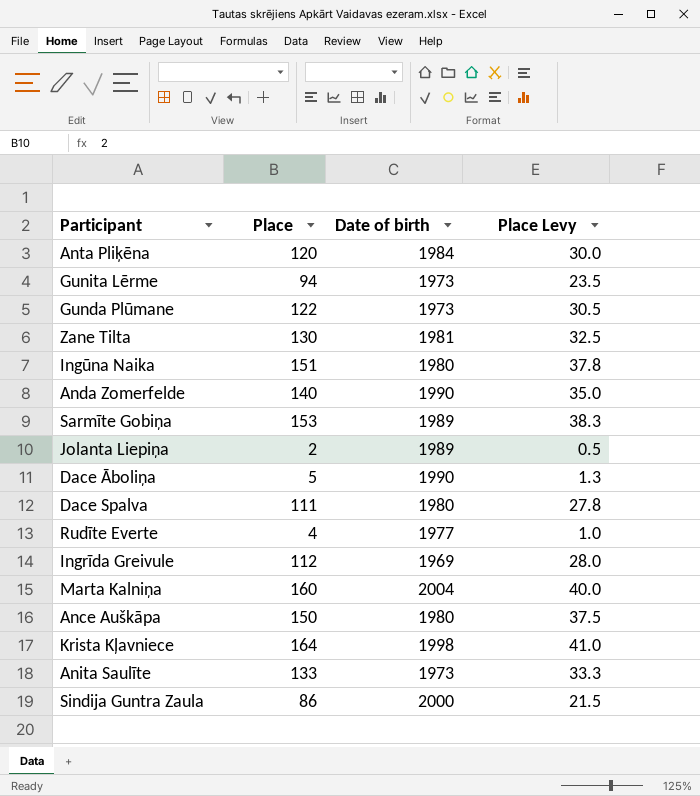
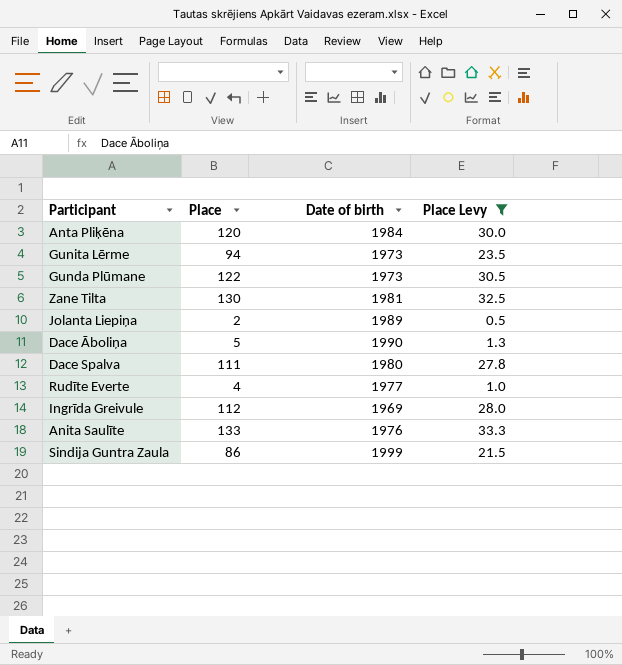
filter: none -> Place Levy <= 33.3
Anita Saulīte | Date of birth: 1973 -> 1976
Sindija Guntra Zaula | Date of birth: 2000 -> 1999

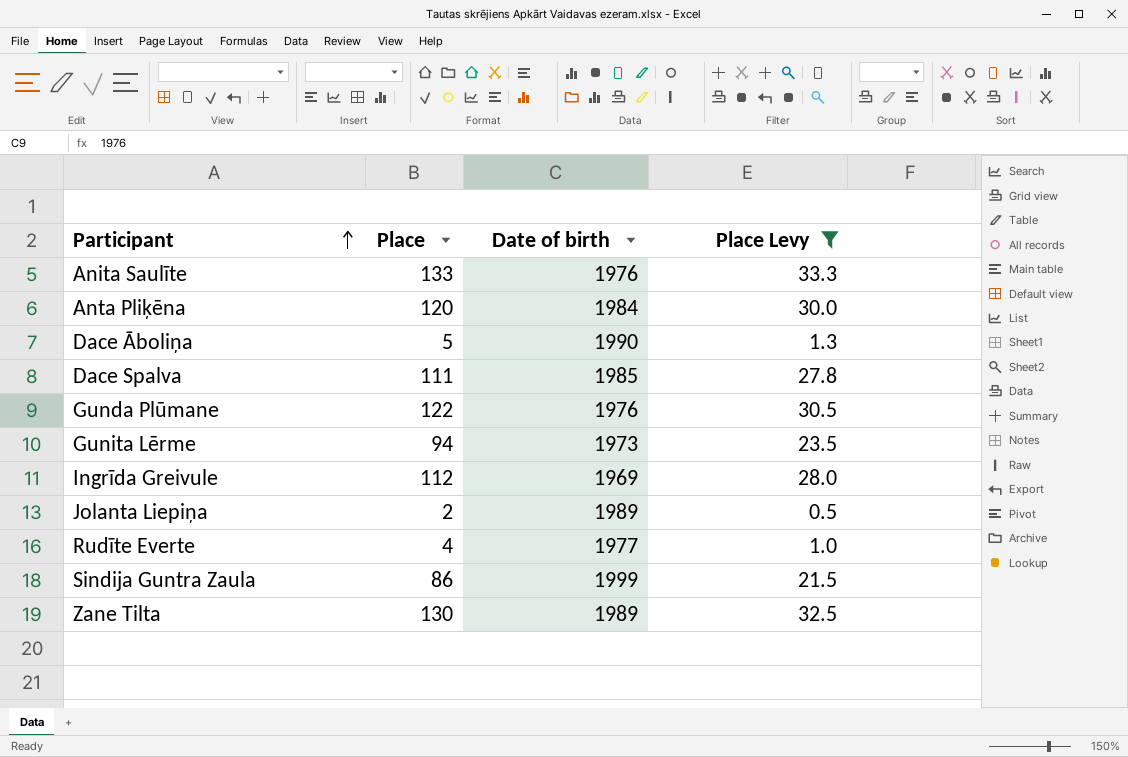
row order: none -> Participant ascending
Dace Spalva | Date of birth: 1980 -> 1985
Gunda Plūmane | Date of birth: 1973 -> 1976
Zane Tilta | Date of birth: 1981 -> 1989

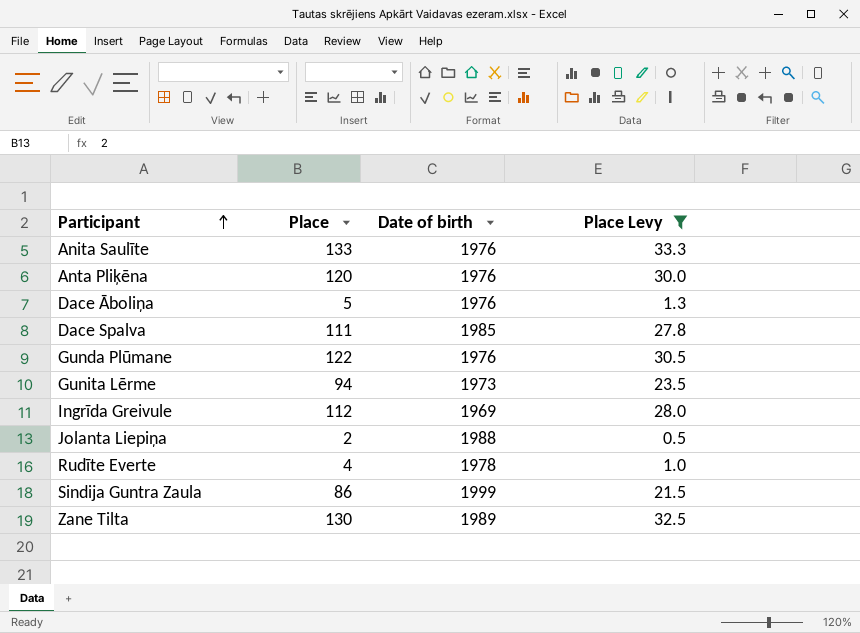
Anta Pliķēna | Date of birth: 1984 -> 1976
Dace Āboliņa | Date of birth: 1990 -> 1976
Jolanta Liepiņa | Date of birth: 1989 -> 1988
Rudīte Everte | Date of birth: 1977 -> 1978

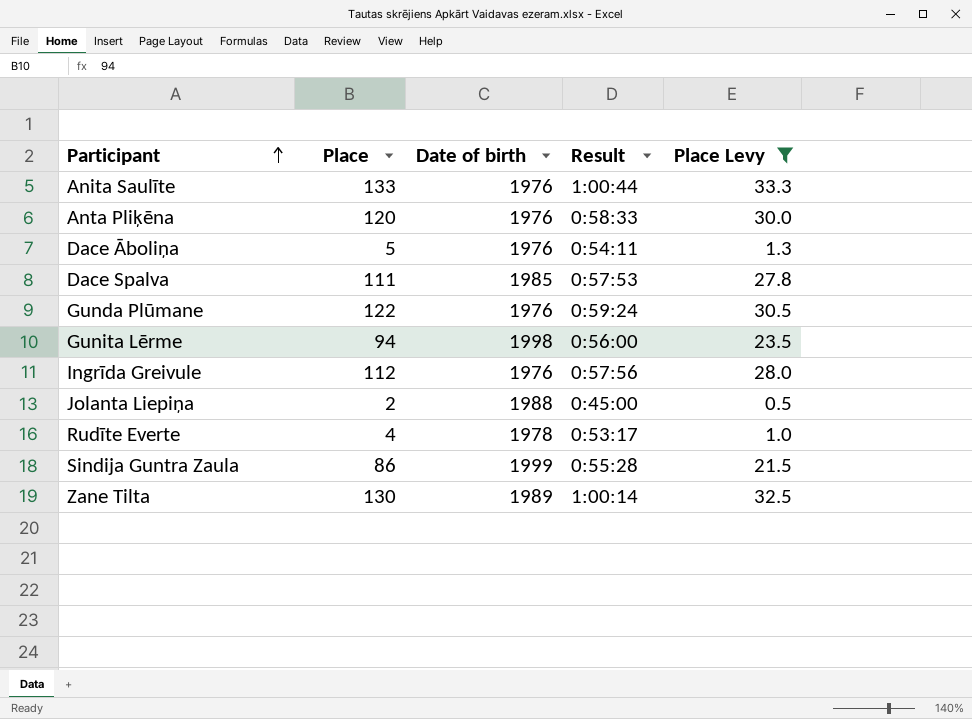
column Result | position: none -> 4
Gunita Lērme | Date of birth: 1973 -> 1998
Ingrīda Greivule | Date of birth: 1969 -> 1976

